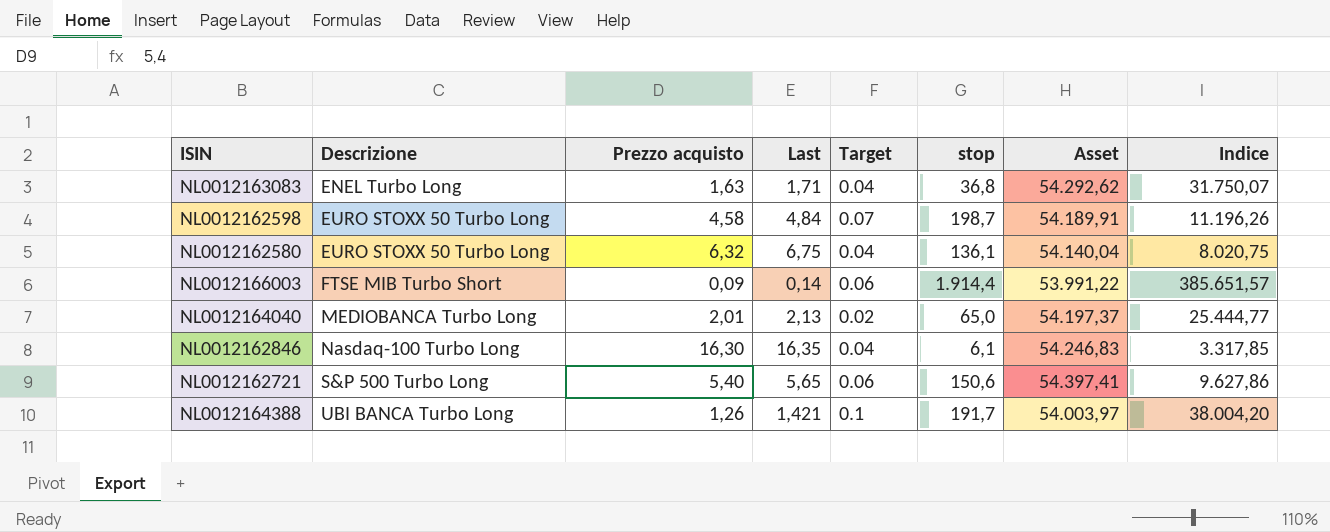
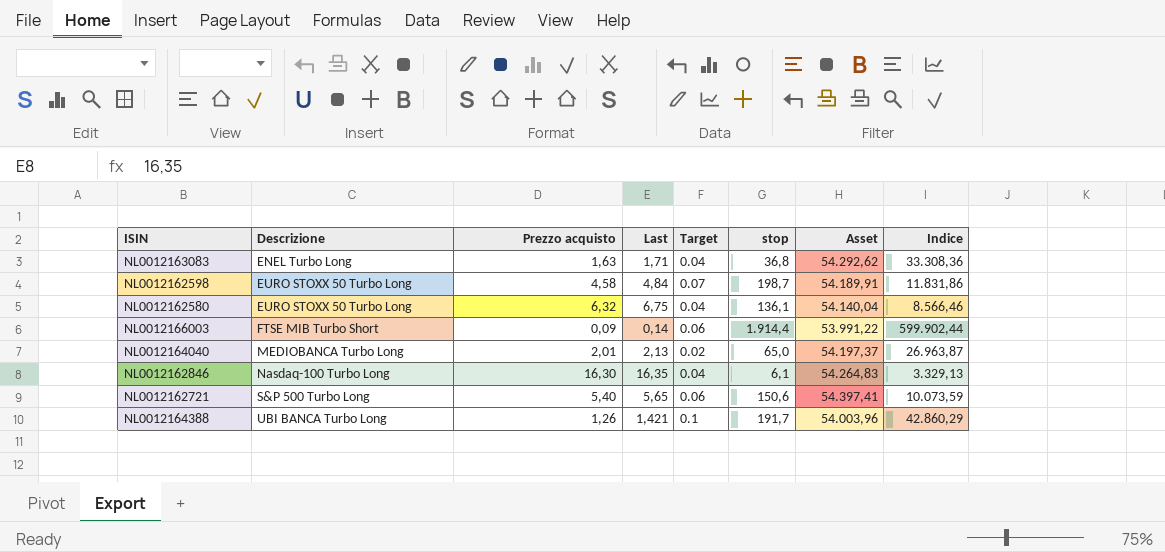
column Indice | formula: [Asset] / [Last] -> [Asset] / [Prezzo acquisto]
NL0012162846 | Asset: 54.246,83 -> 54.264,83
NL0012164388 | Asset: 54.003,97 -> 54.003,96

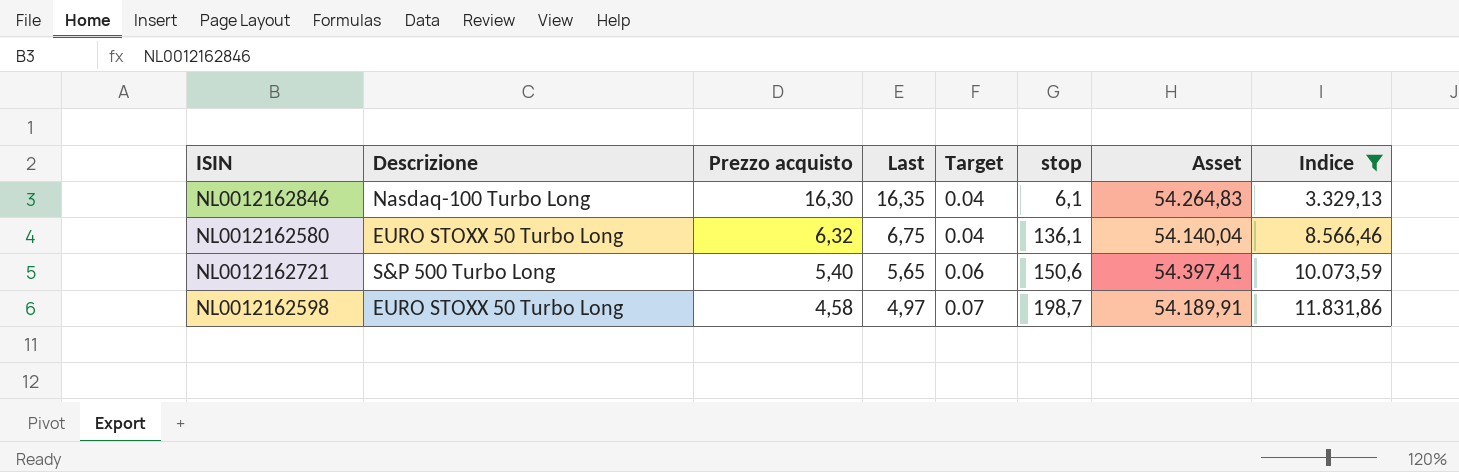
filter: none -> Indice <= 11.831,86
row order: Descrizione ascending -> Prezzo acquisto descending
NL0012162598 | Last: 4,84 -> 4,97

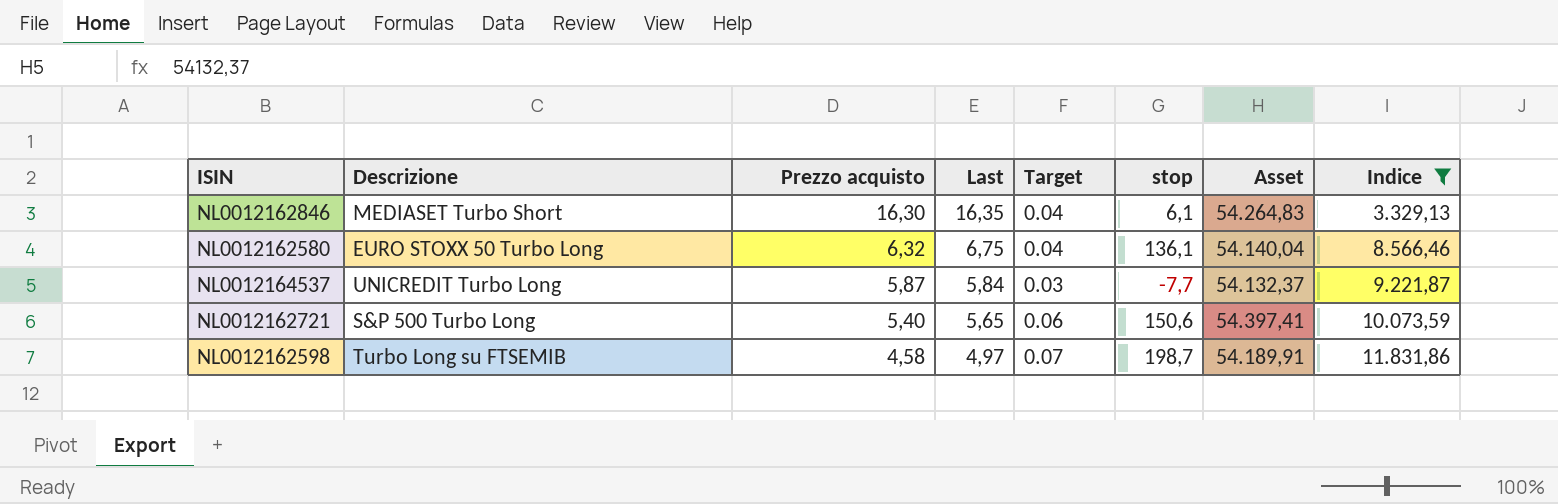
NL0012162846 | Descrizione: Nasdaq-100 Turbo Long -> MEDIASET Turbo Short
row NL0012164537: none -> UNICREDIT Turbo Long | 5,87 | 5,84 | 0.03 | -7,7 | 54.132,37 | 9.221,87
NL0012162598 | Descrizione: EURO STOXX 50 Turbo Long -> Turbo Long su FTSEMIB

